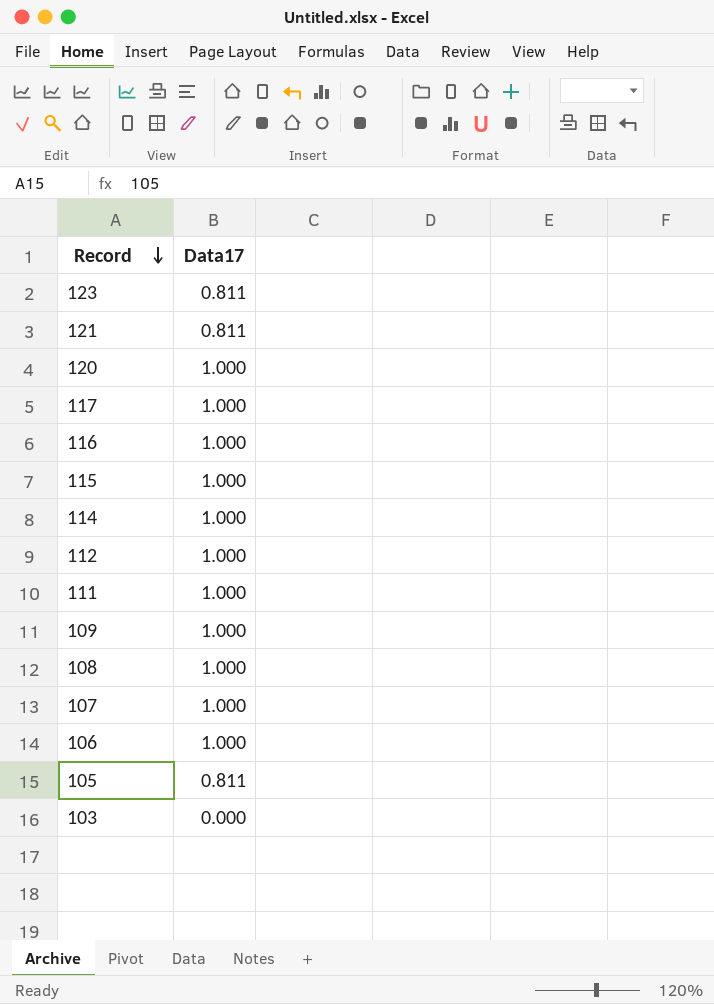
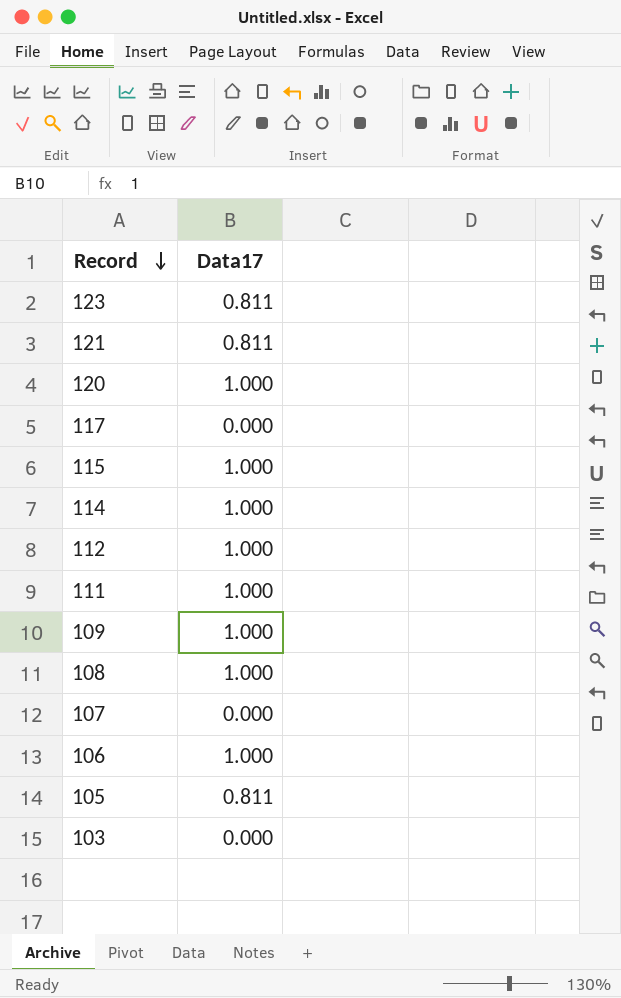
row 116: 1.000 -> none
117 | Data17: 1.000 -> 0.000
107 | Data17: 1.000 -> 0.000

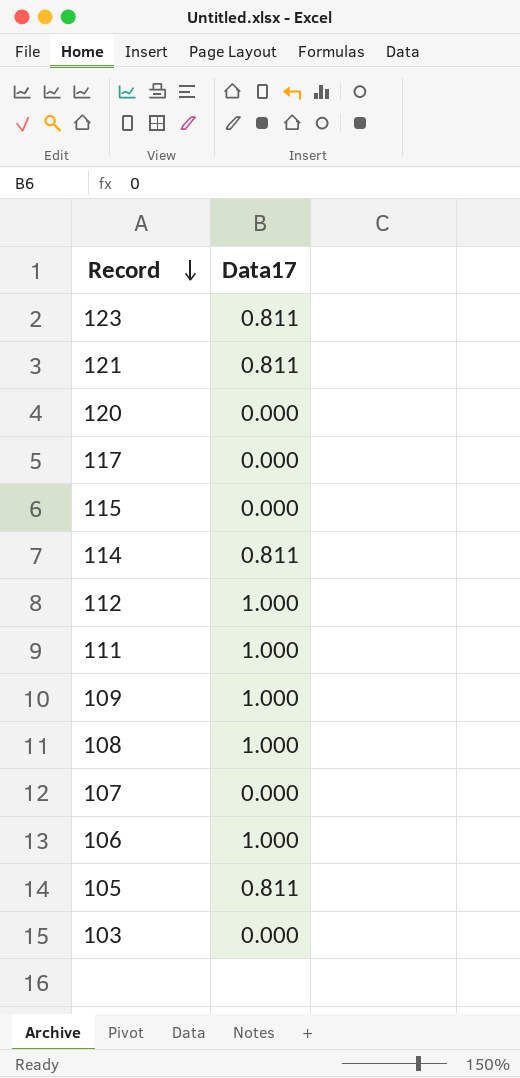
120 | Data17: 1.000 -> 0.000
115 | Data17: 1.000 -> 0.000
114 | Data17: 1.000 -> 0.811

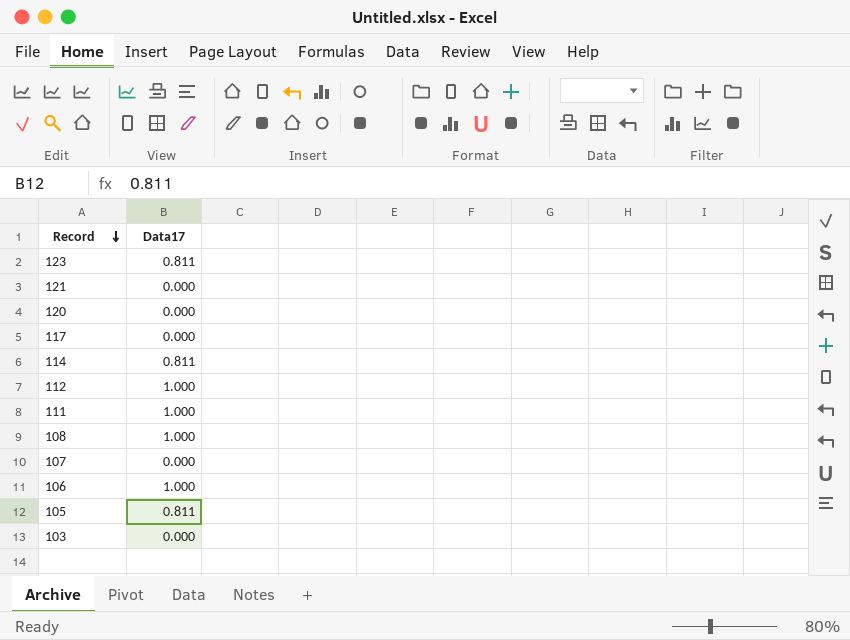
row 115: 0.000 -> none
row 109: 1.000 -> none
121 | Data17: 0.811 -> 0.000

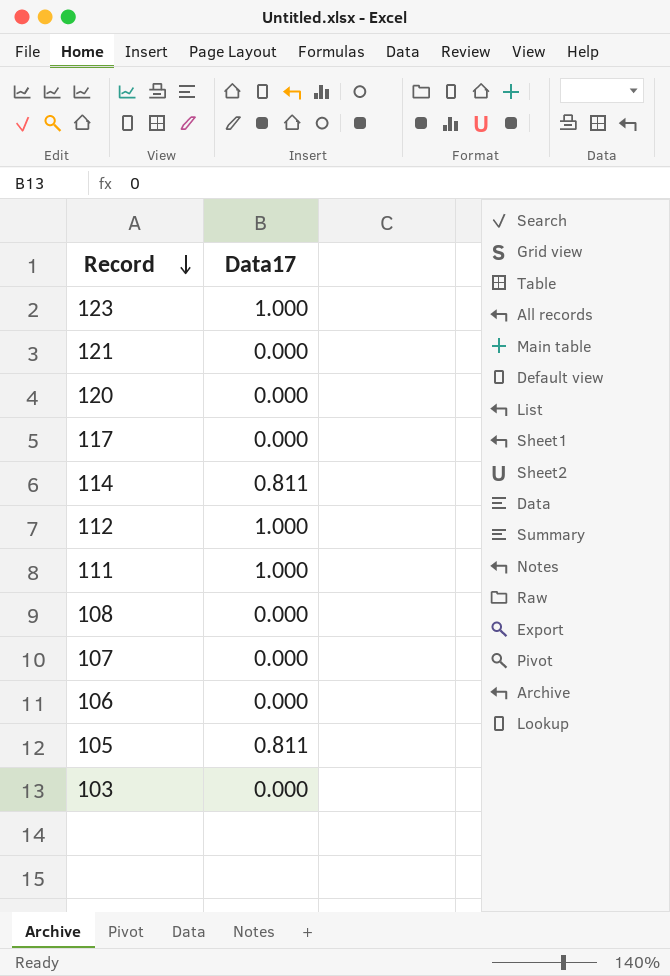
123 | Data17: 0.811 -> 1.000
108 | Data17: 1.000 -> 0.000
106 | Data17: 1.000 -> 0.000

